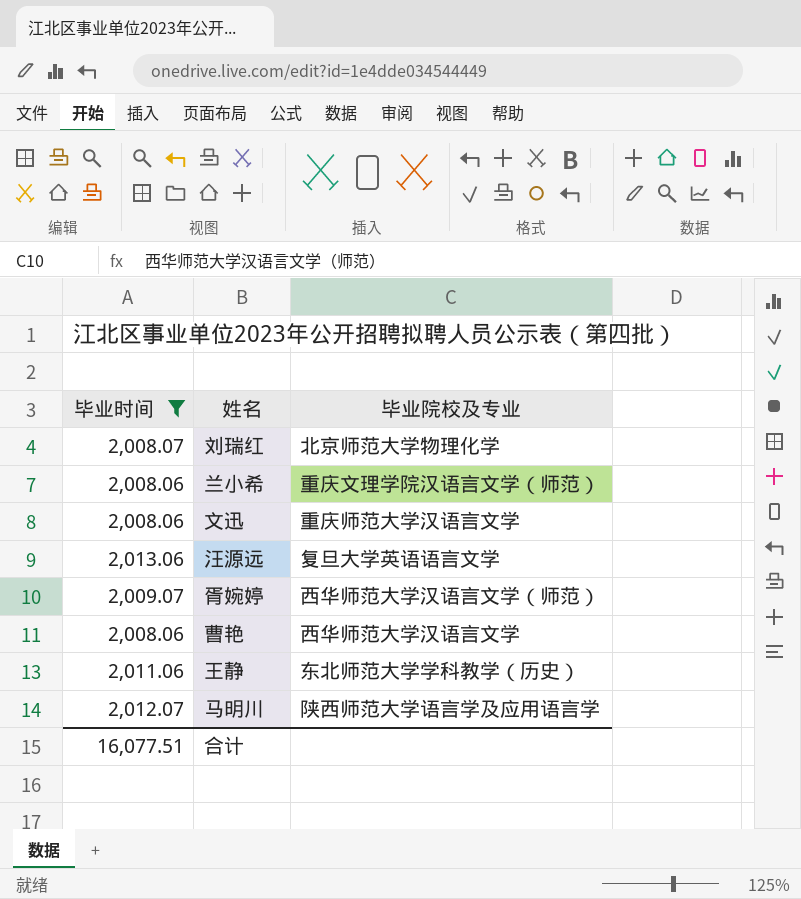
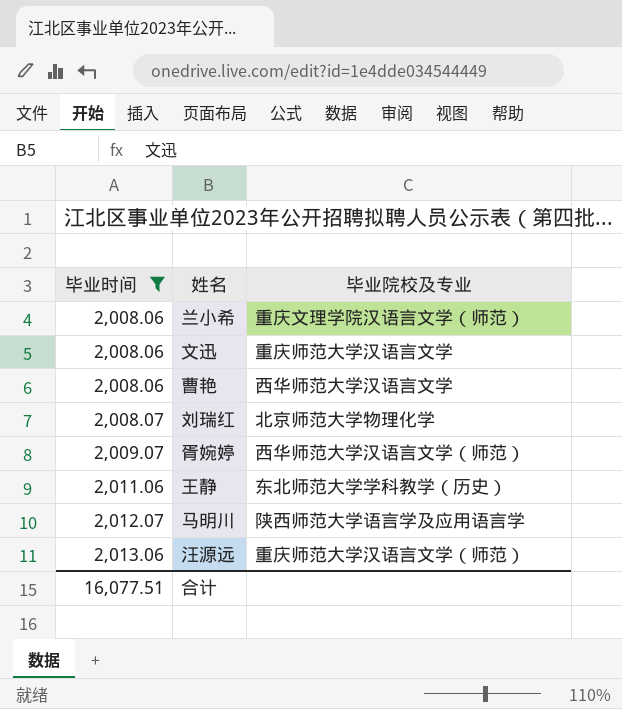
row order: none -> 毕业时间 ascending
汪源远 | 毕业院校及专业: 复旦大学英语语言文学 -> 重庆师范大学汉语言文学（师范）

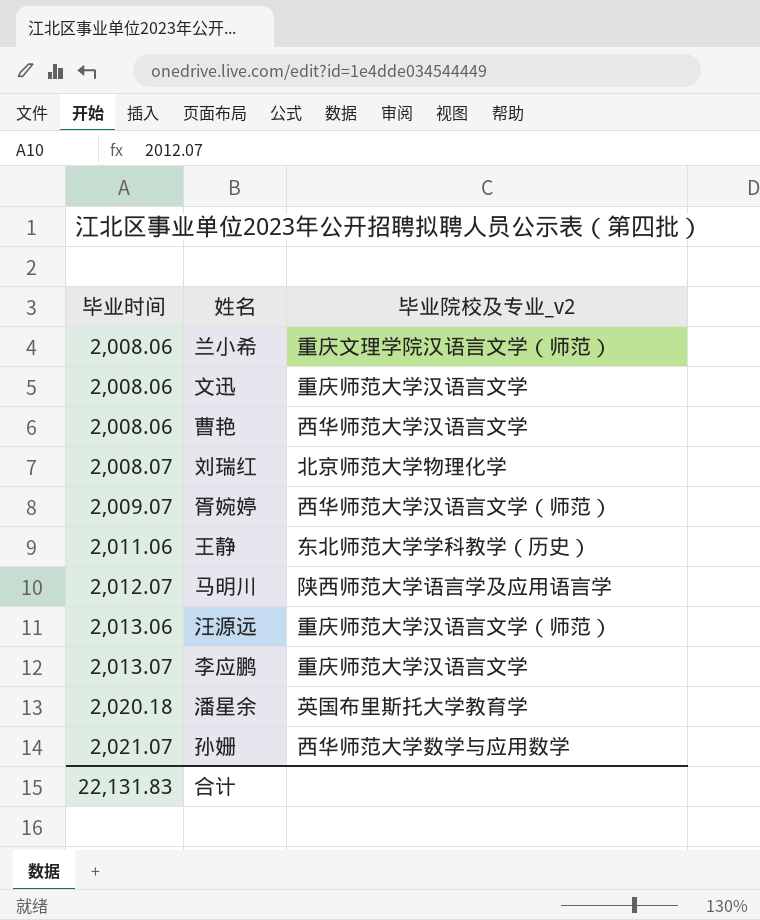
filter: 毕业时间 <= 2,013.06 -> none
column name: 毕业院校及专业 -> 毕业院校及专业_v2
合计 | 毕业时间: 16,077.51 -> 22,131.83

